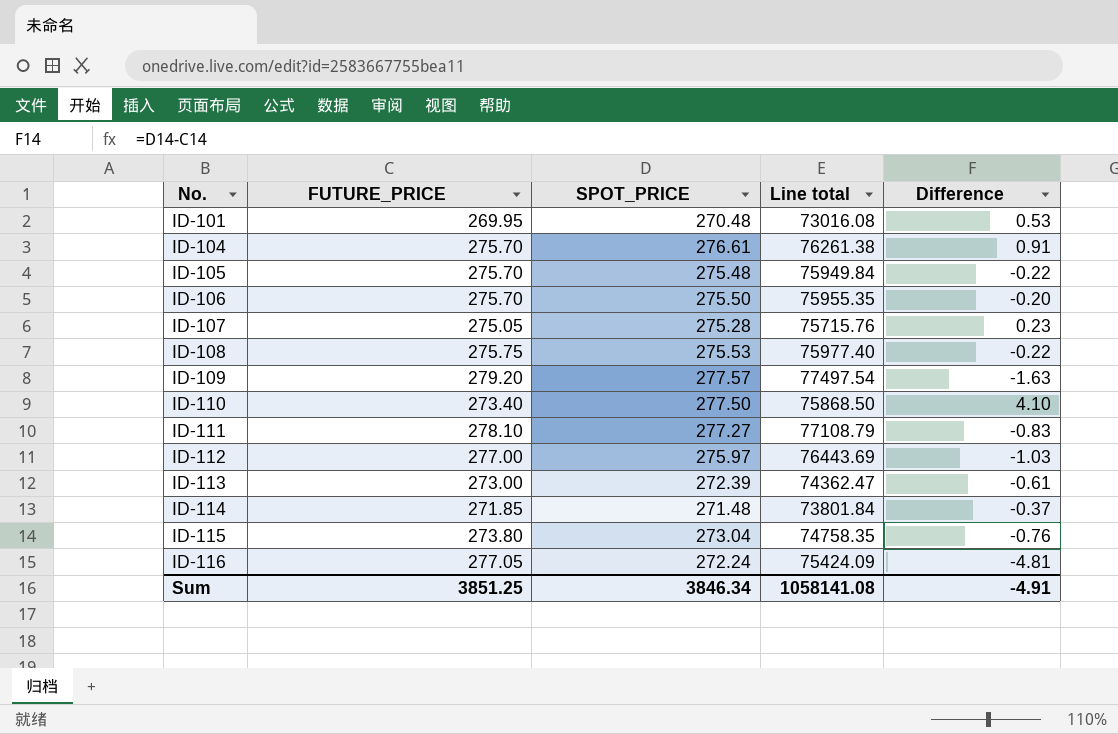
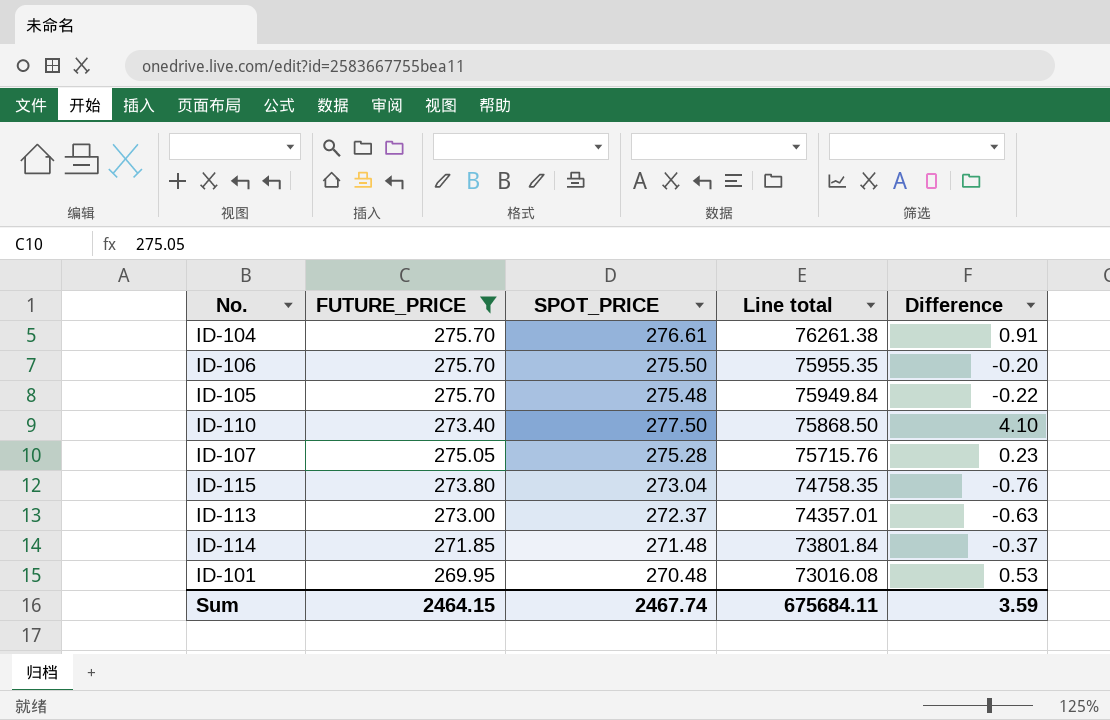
filter: none -> FUTURE_PRICE <= 275.70
row order: No. ascending -> Line total descending
ID-113 | SPOT_PRICE: 272.39 -> 272.37
ID-113 | Line total: 74362.47 -> 74357.01
ID-113 | Difference: -0.61 -> -0.63
Sum | FUTURE_PRICE: 3851.25 -> 2464.15
Sum | SPOT_PRICE: 3846.34 -> 2467.74
Sum | Line total: 1058141.08 -> 675684.11
Sum | Difference: -4.91 -> 3.59

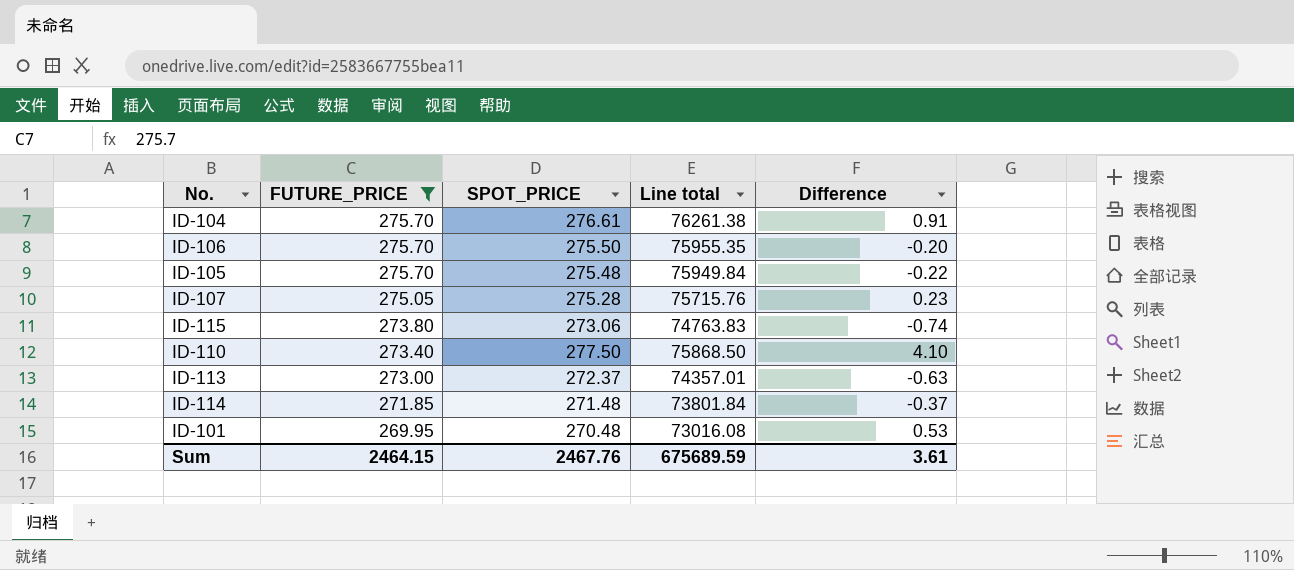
row order: Line total descending -> FUTURE_PRICE descending
ID-115 | SPOT_PRICE: 273.04 -> 273.06
ID-115 | Line total: 74758.35 -> 74763.83
ID-115 | Difference: -0.76 -> -0.74
Sum | SPOT_PRICE: 2467.74 -> 2467.76
Sum | Line total: 675684.11 -> 675689.59
Sum | Difference: 3.59 -> 3.61

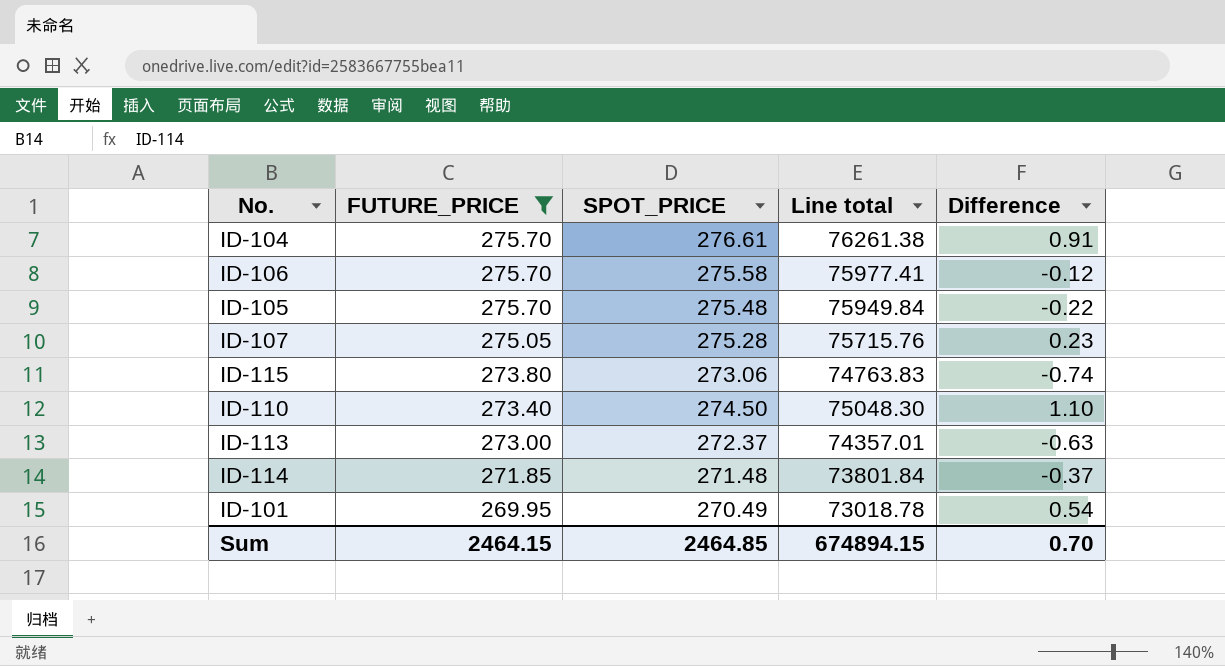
ID-106 | SPOT_PRICE: 275.50 -> 275.58
ID-106 | Line total: 75955.35 -> 75977.41
ID-106 | Difference: -0.20 -> -0.12
ID-110 | SPOT_PRICE: 277.50 -> 274.50
ID-110 | Line total: 75868.50 -> 75048.30
ID-110 | Difference: 4.10 -> 1.10
ID-101 | SPOT_PRICE: 270.48 -> 270.49
ID-101 | Line total: 73016.08 -> 73018.78
ID-101 | Difference: 0.53 -> 0.54
Sum | SPOT_PRICE: 2467.76 -> 2464.85
Sum | Line total: 675689.59 -> 674894.15
Sum | Difference: 3.61 -> 0.70

